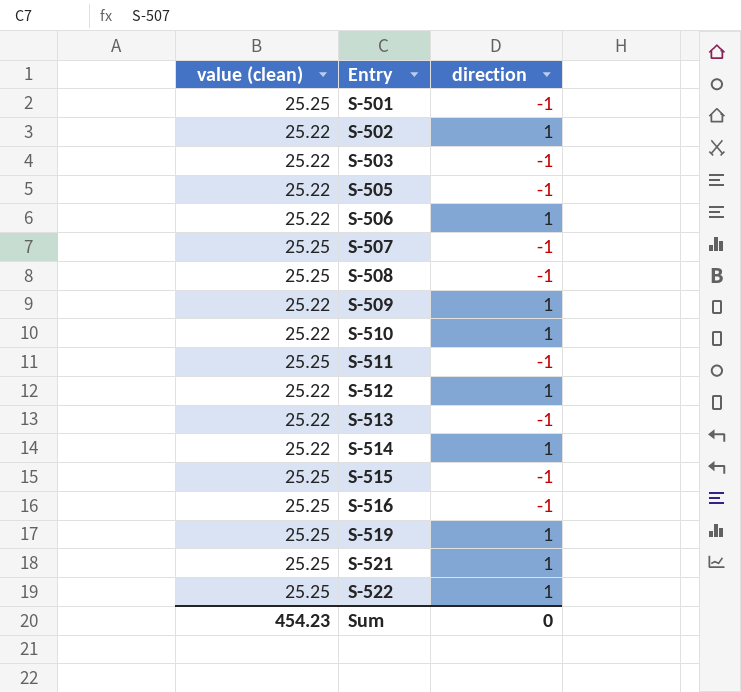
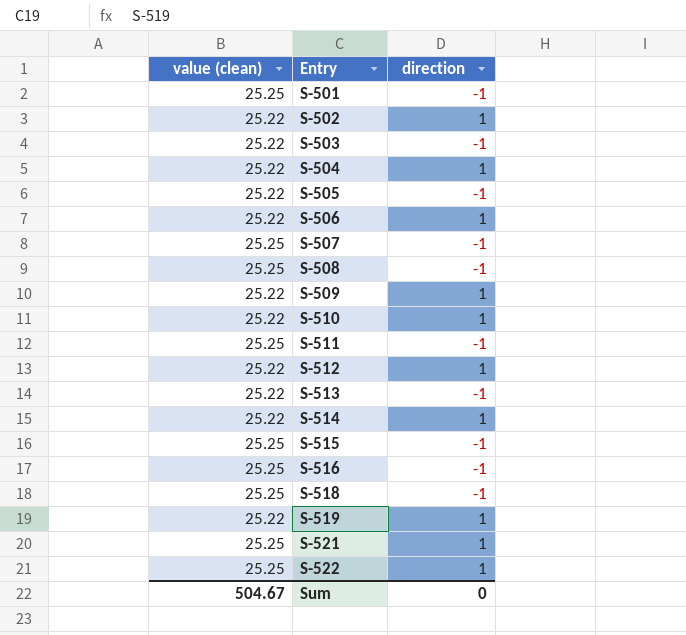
row S-504: none -> 25.22 | 1
row S-518: none -> 25.25 | -1
S-519 | value (clean): 25.25 -> 25.22
Sum | value (clean): 454.23 -> 504.67

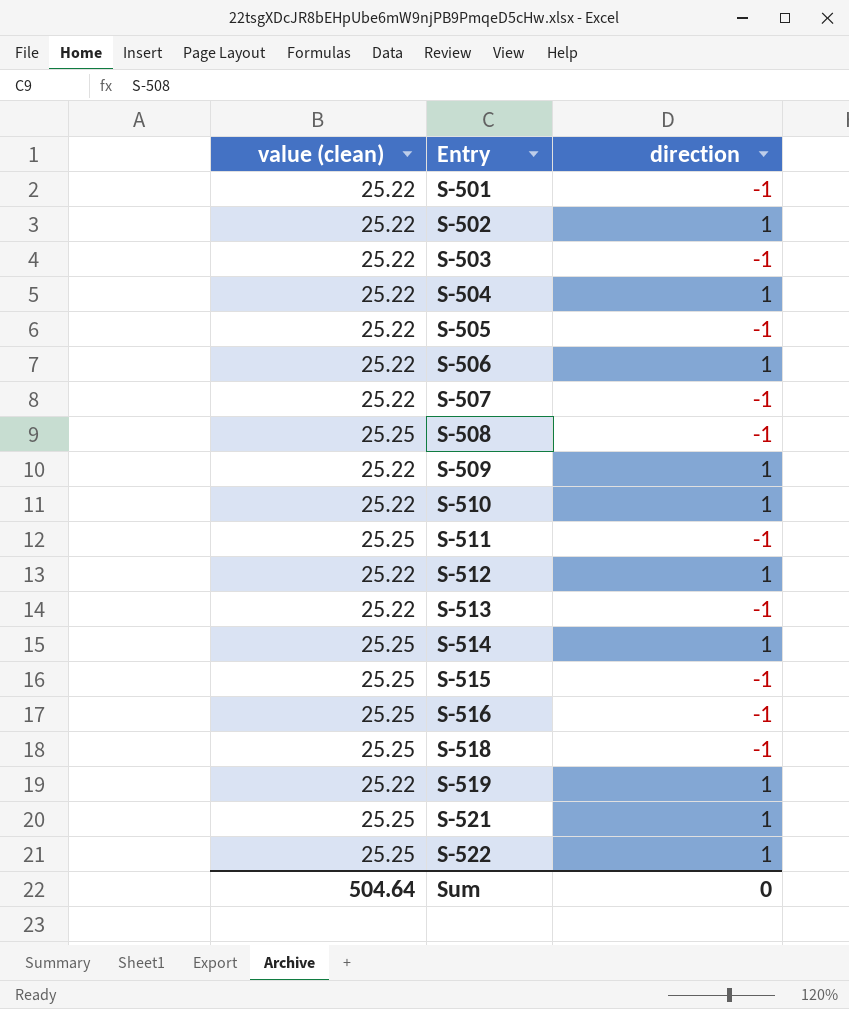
S-501 | value (clean): 25.25 -> 25.22
S-507 | value (clean): 25.25 -> 25.22
S-514 | value (clean): 25.22 -> 25.25
Sum | value (clean): 504.67 -> 504.64

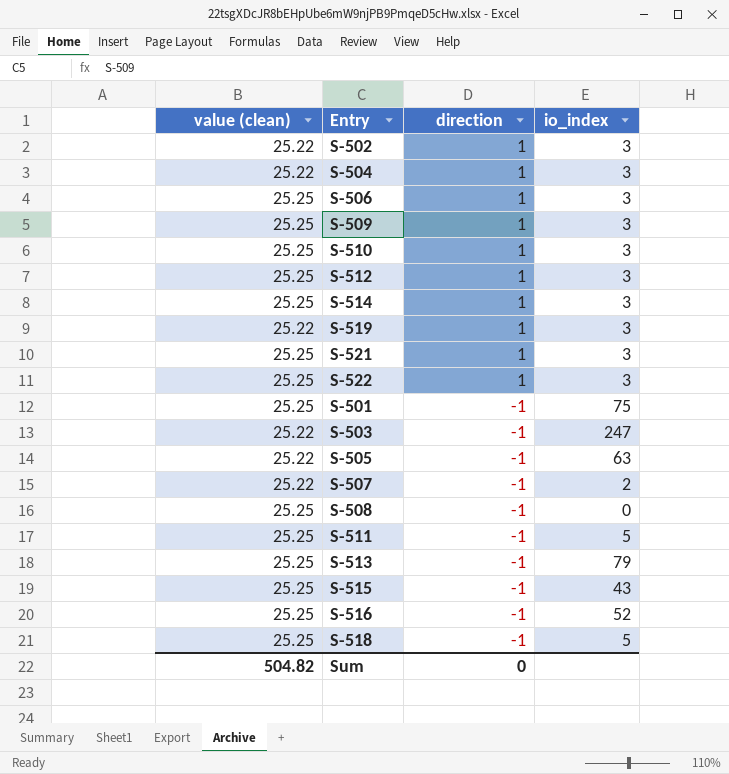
row order: Entry ascending -> direction descending
column io_index | position: none -> 4
S-506 | value (clean): 25.22 -> 25.25
S-509 | value (clean): 25.22 -> 25.25
S-510 | value (clean): 25.22 -> 25.25
S-512 | value (clean): 25.22 -> 25.25
S-501 | value (clean): 25.22 -> 25.25
S-513 | value (clean): 25.22 -> 25.25
Sum | value (clean): 504.64 -> 504.82

